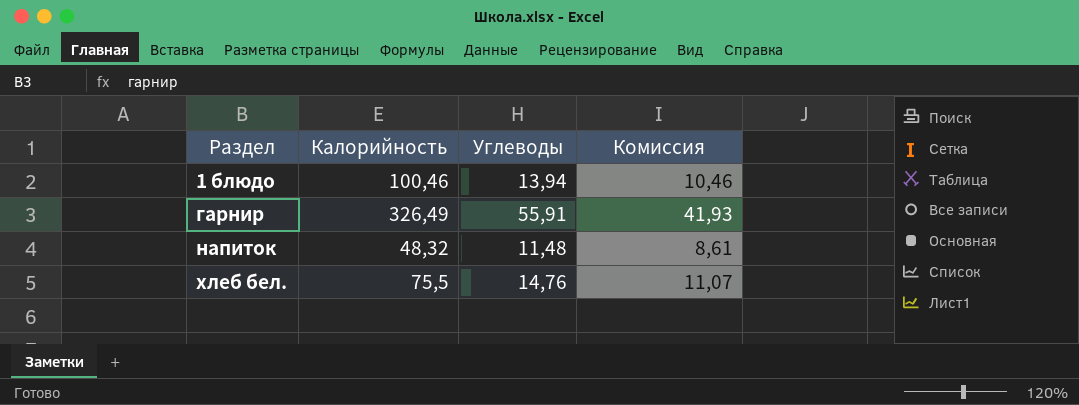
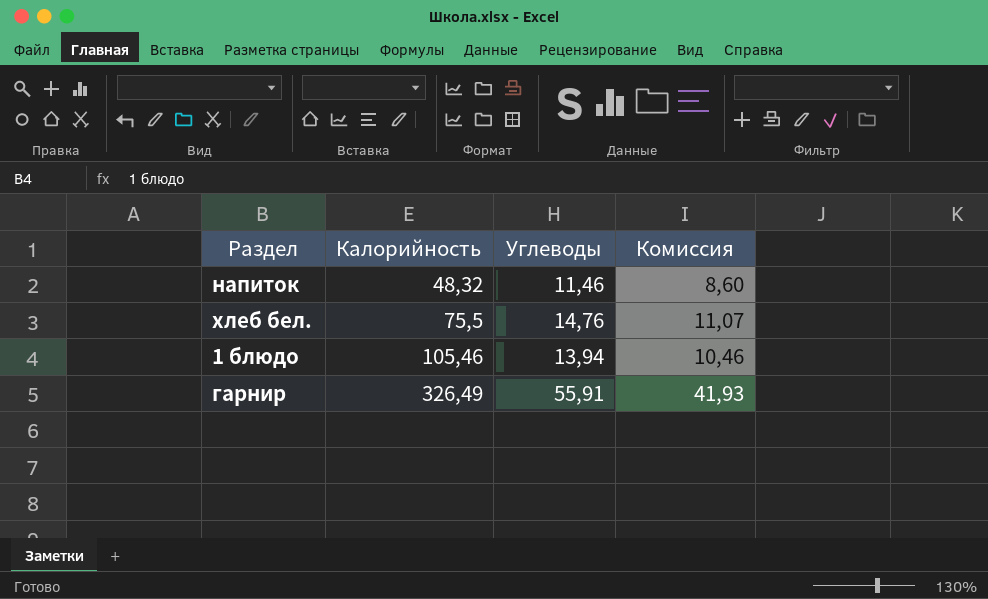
row order: Раздел ascending -> Калорийность ascending
напиток | Углеводы: 11,48 -> 11,46
напиток | Комиссия: 8,61 -> 8,60
1 блюдо | Калорийность: 100,46 -> 105,46

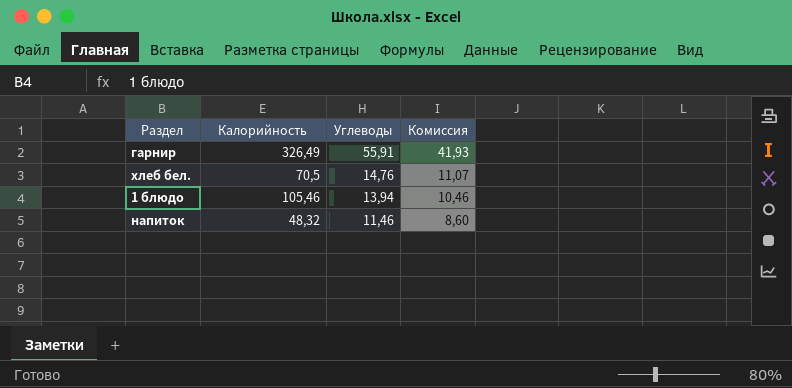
row order: Калорийность ascending -> Углеводы descending
хлеб бел. | Калорийность: 75,5 -> 70,5

